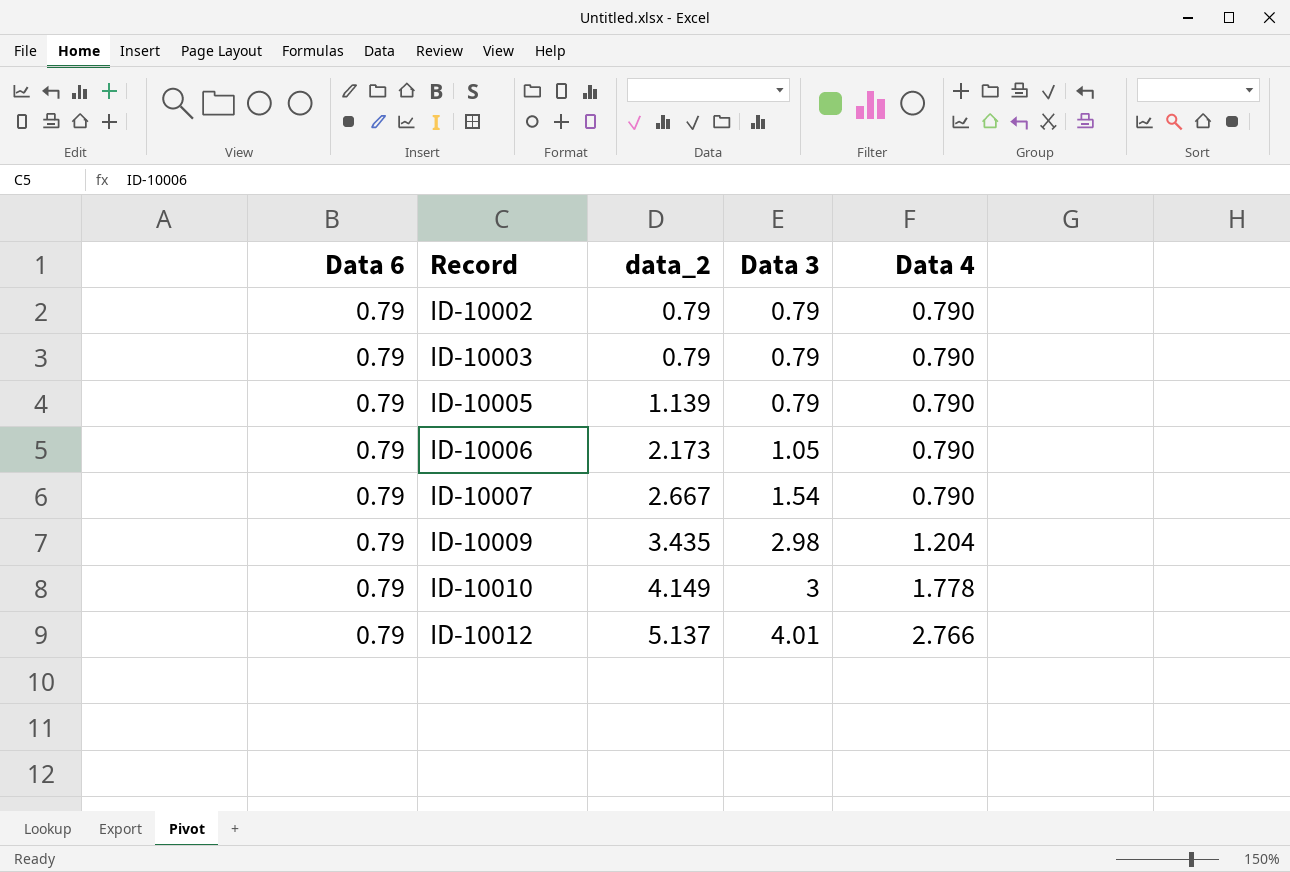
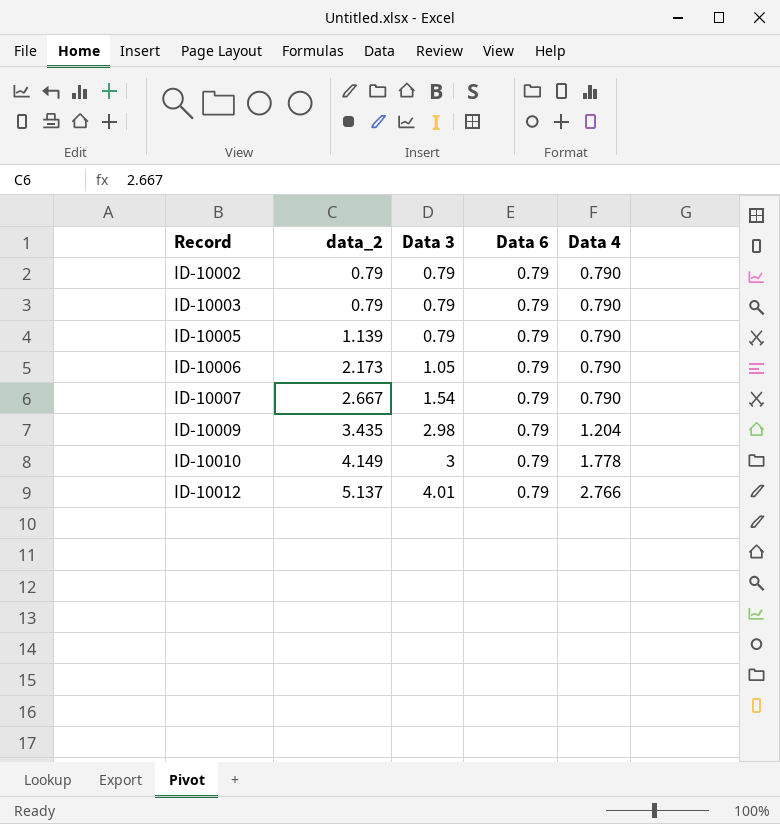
column Data 6 | position: 1 -> 4

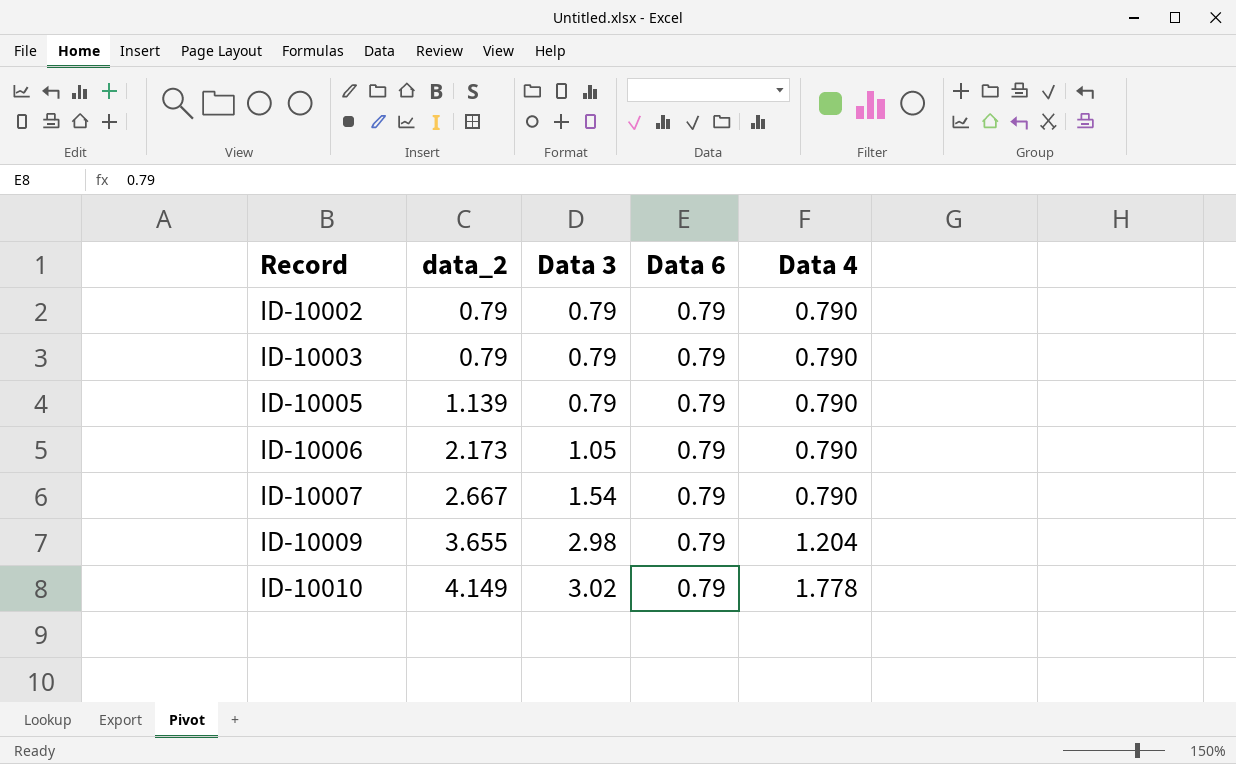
row ID-10012: 5.137 | 4.01 | 0.79 | 2.766 -> none
ID-10009 | data_2: 3.435 -> 3.655
ID-10010 | Data 3: 3 -> 3.02

